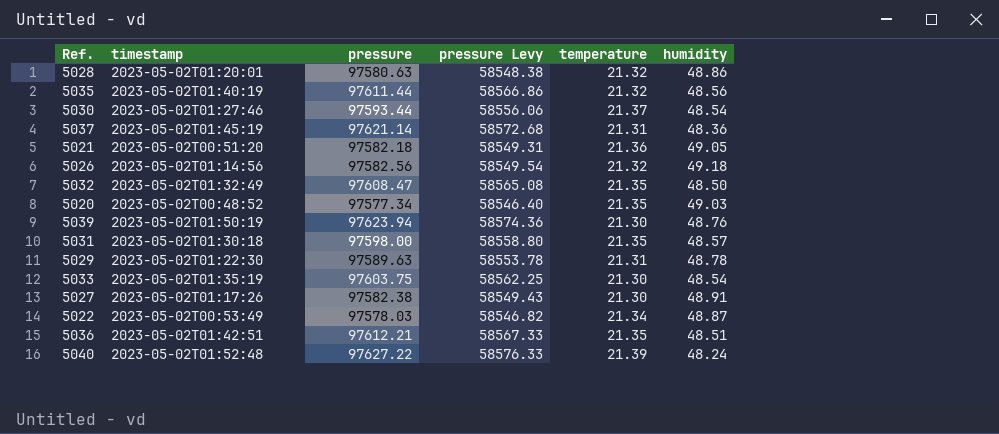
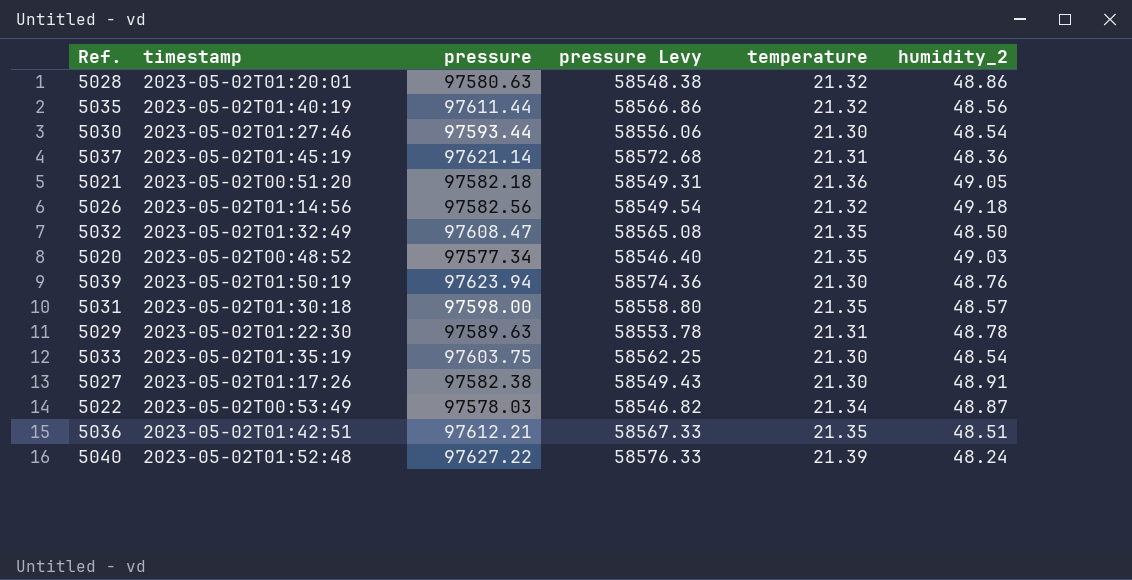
column name: humidity -> humidity_2
5030 | temperature: 21.37 -> 21.30

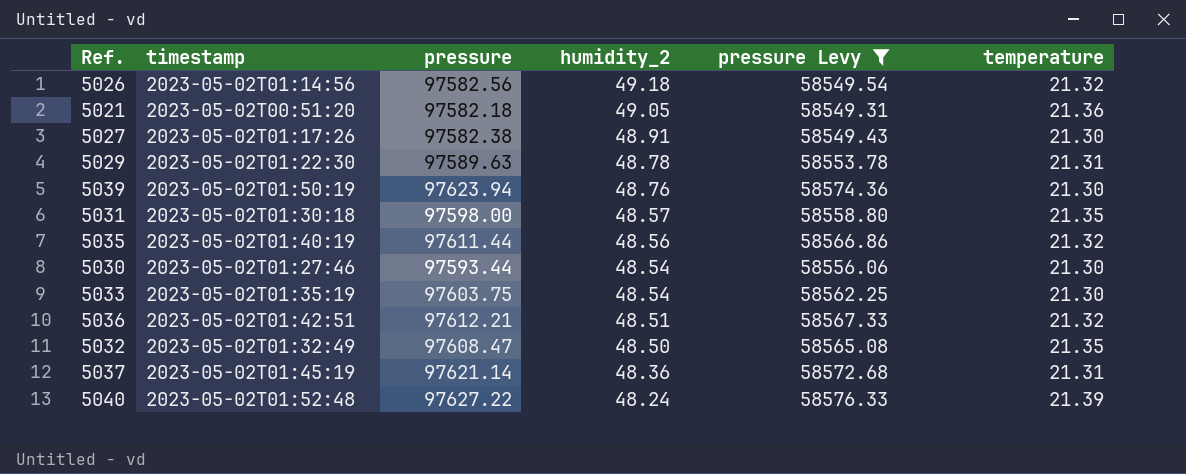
filter: none -> pressure Levy >= 58549.31
row order: none -> humidity_2 descending
column humidity_2 | position: 6 -> 4
5036 | temperature: 21.35 -> 21.32

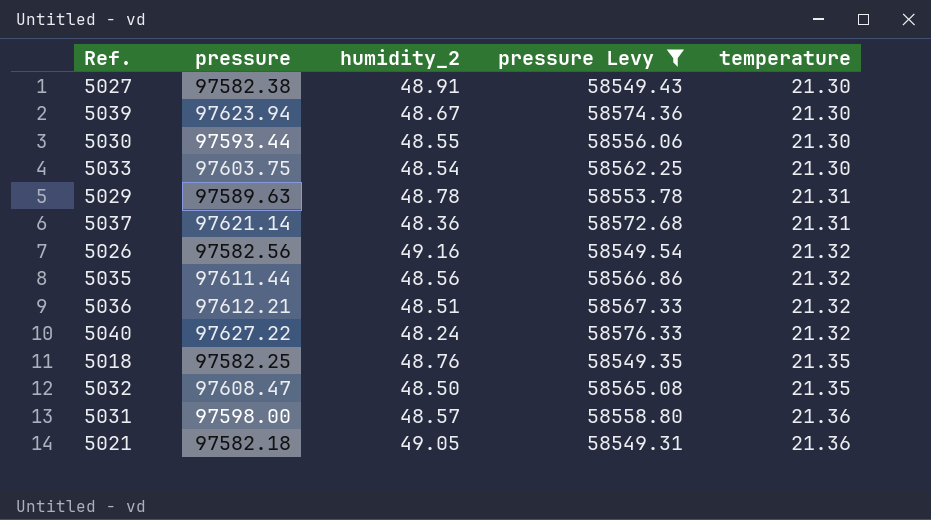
row order: humidity_2 descending -> temperature ascending
column timestamp | position: 2 -> none
5039 | humidity_2: 48.76 -> 48.67
5030 | humidity_2: 48.54 -> 48.55
5026 | humidity_2: 49.18 -> 49.16
5040 | temperature: 21.39 -> 21.32
row 5018: none -> 97582.25 | 48.76 | 58549.35 | 21.35
5031 | temperature: 21.35 -> 21.36

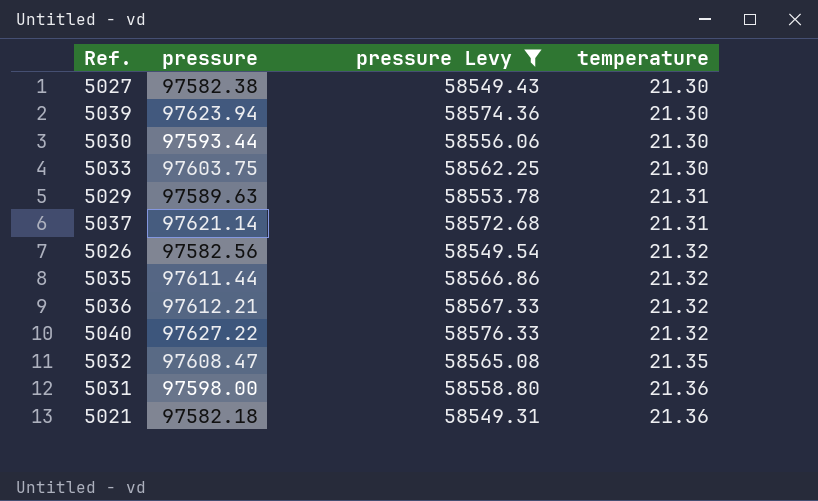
column humidity_2 | position: 3 -> none
row 5018: 97582.25 | 48.76 | 58549.35 | 21.35 -> none

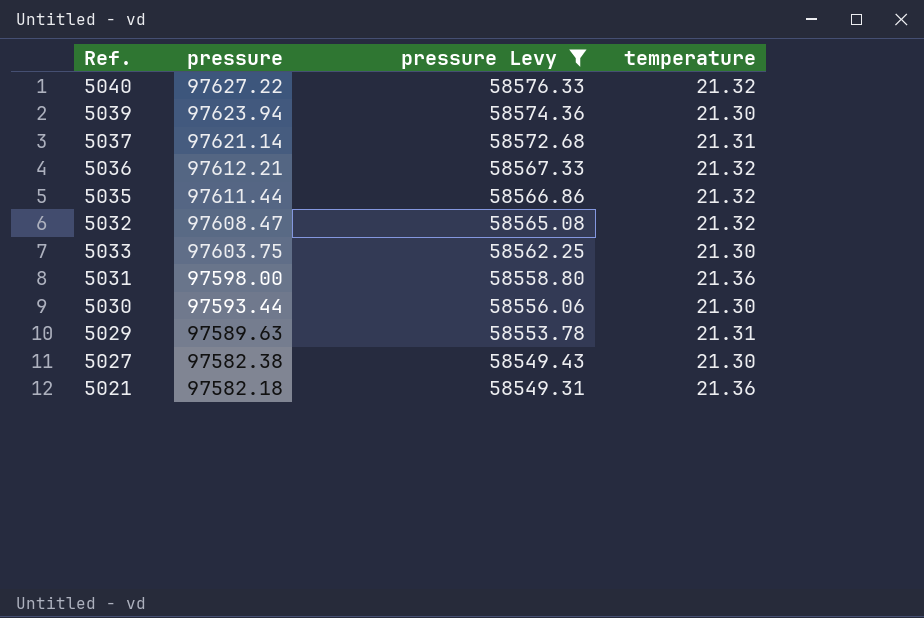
row order: temperature ascending -> pressure descending
row 5026: 97582.56 | 58549.54 | 21.32 -> none
5032 | temperature: 21.35 -> 21.32

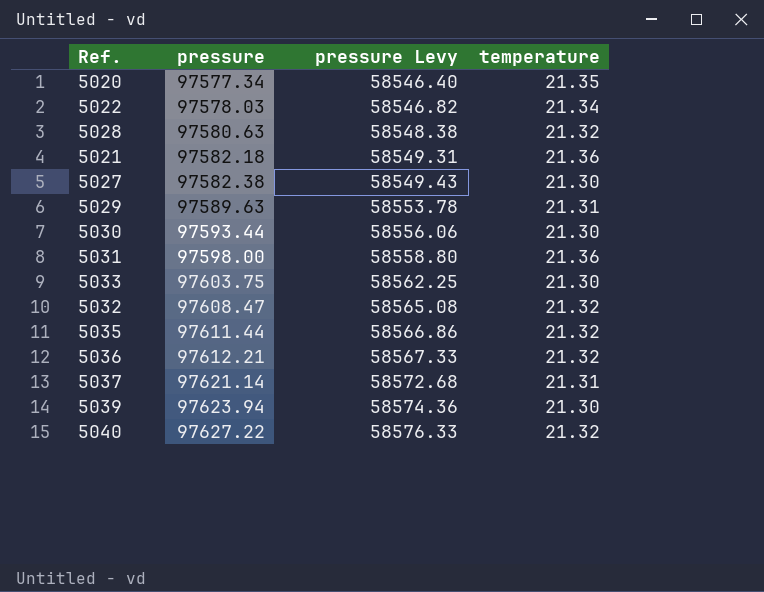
filter: pressure Levy >= 58549.31 -> none
row order: pressure descending -> pressure ascending

